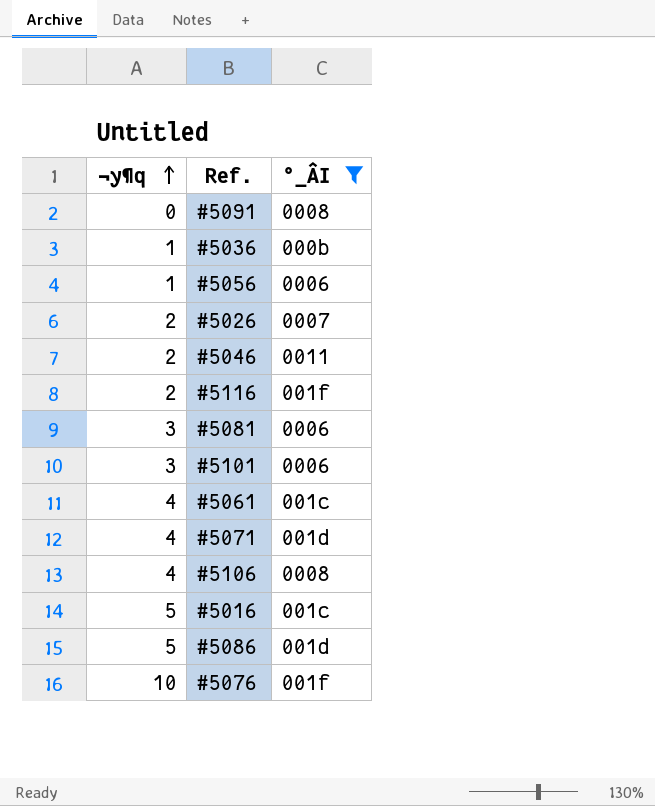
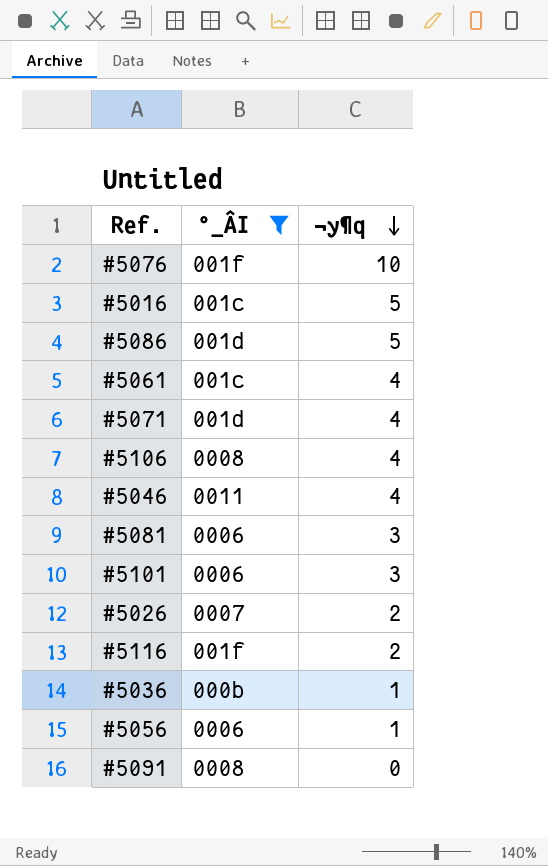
row order: ¬y¶q ascending -> ¬y¶q descending
column ¬y¶q | position: 1 -> 3
#5046 | ¬y¶q: 2 -> 4

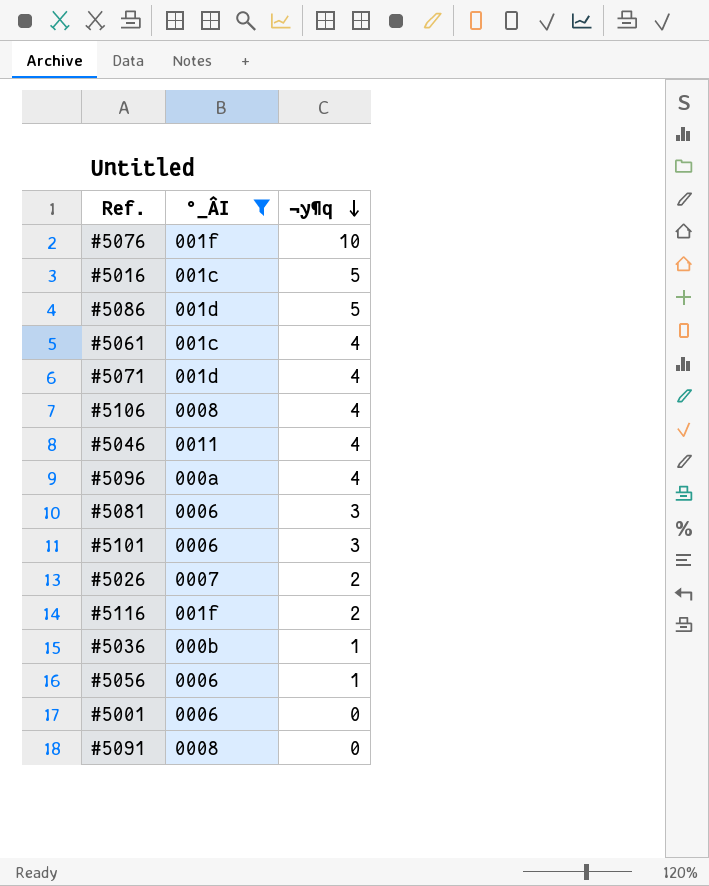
row #5096: none -> 000a | 4
row #5001: none -> 0006 | 0

